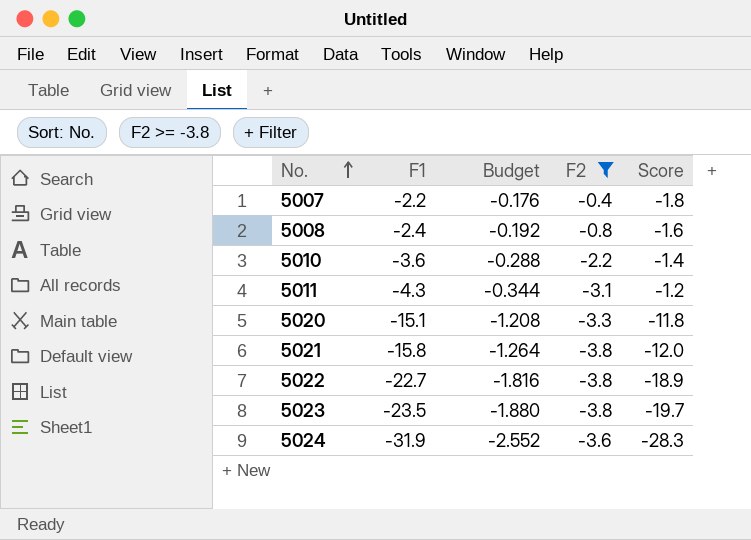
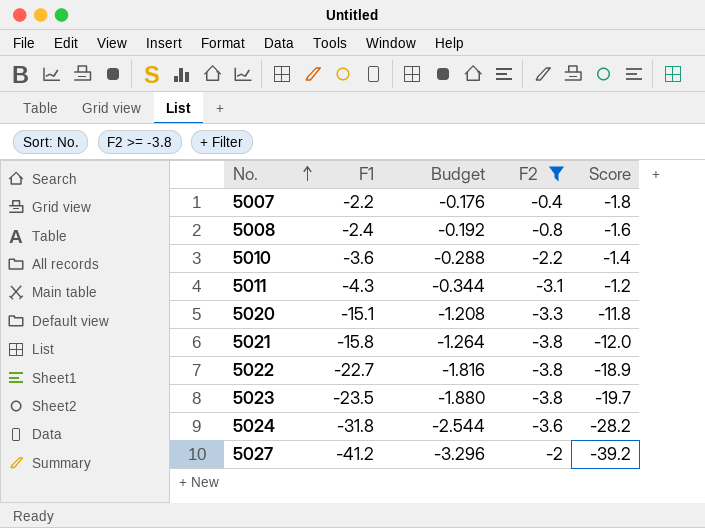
5024 | F1: -31.9 -> -31.8
5024 | Budget: -2.552 -> -2.544
5024 | Score: -28.3 -> -28.2
row 5027: none -> -41.2 | -3.296 | -2 | -39.2

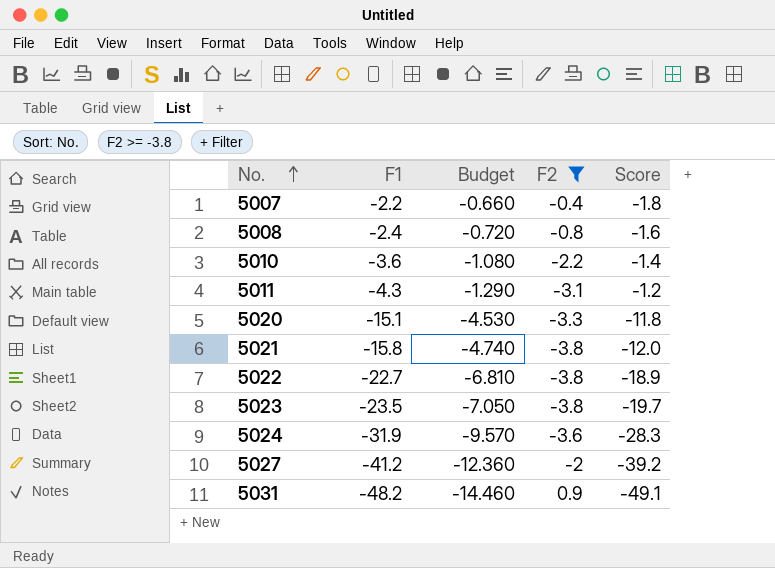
column Budget | formula: [F1] * 0.08 -> [F1] * 0.3
5024 | F1: -31.8 -> -31.9
5024 | Score: -28.2 -> -28.3
row 5031: none -> -48.2 | -14.460 | 0.9 | -49.1

